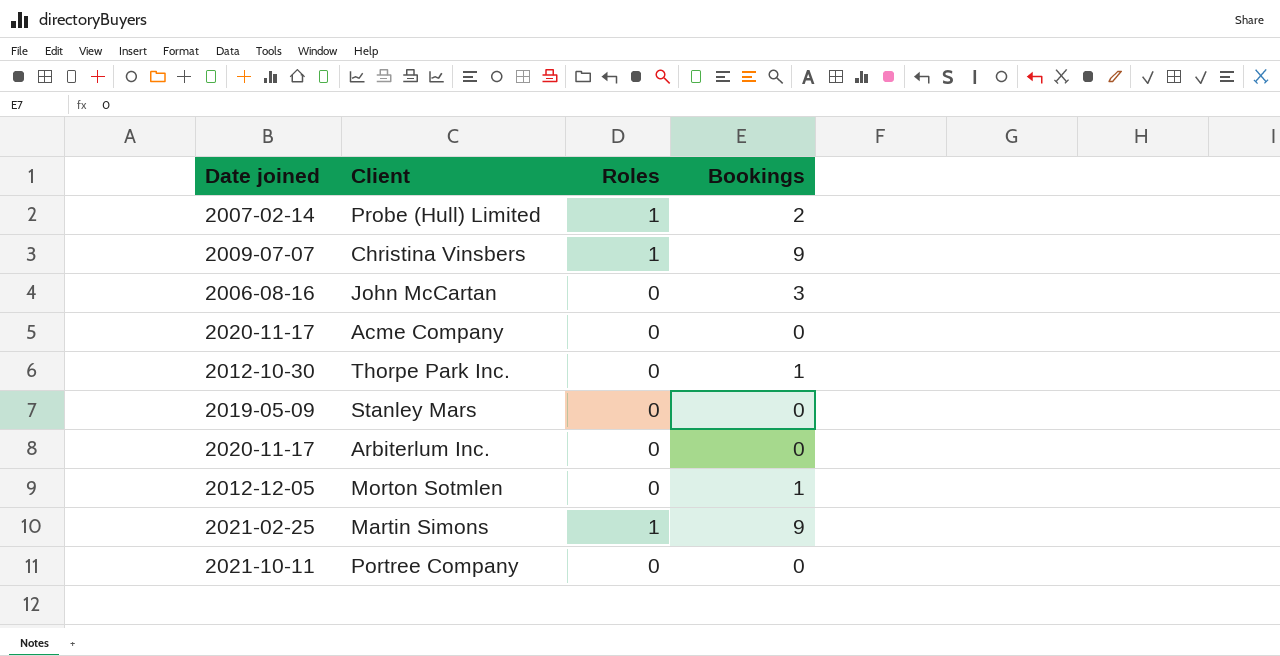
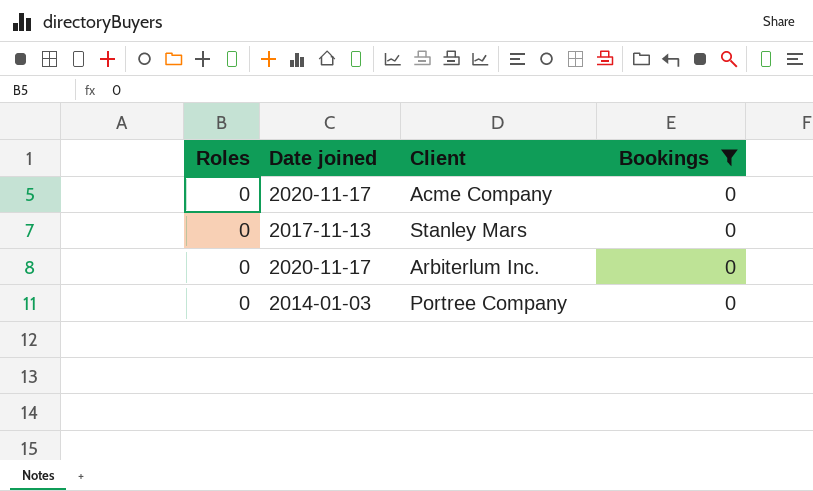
filter: none -> Bookings = 0
column Roles | position: 3 -> 1
Stanley Mars | Date joined: 2019-05-09 -> 2017-11-13
Portree Company | Date joined: 2021-10-11 -> 2014-01-03

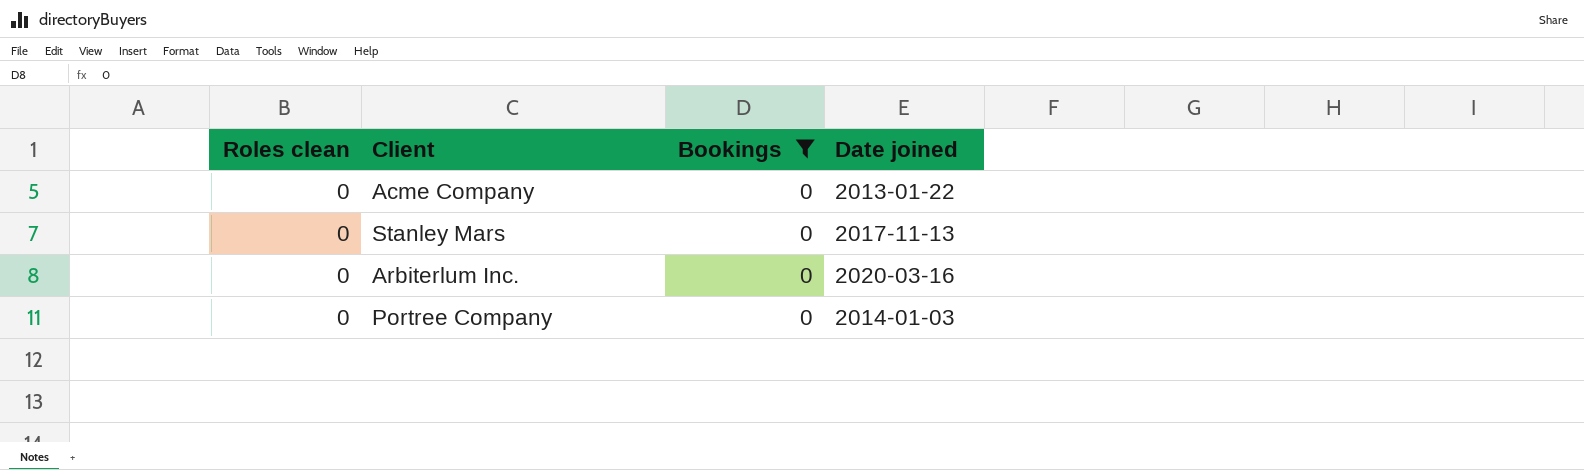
column name: Roles -> Roles clean
column Date joined | position: 2 -> 4
Acme Company | Date joined: 2020-11-17 -> 2013-01-22
Arbiterlum Inc. | Date joined: 2020-11-17 -> 2020-03-16

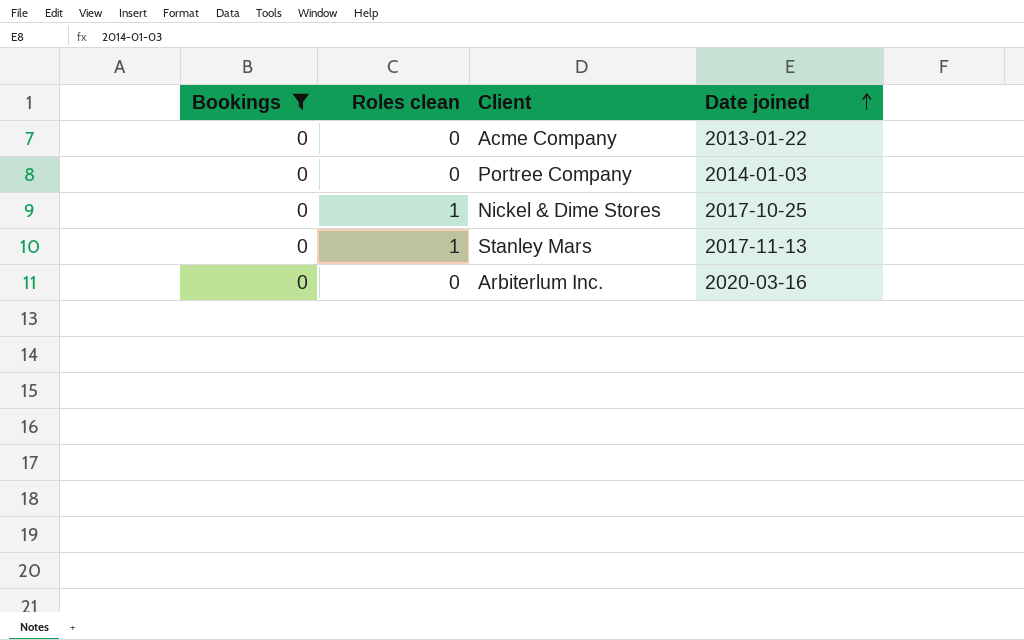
row order: none -> Date joined ascending
column Bookings | position: 3 -> 1
row Nickel & Dime Stores: none -> 0 | 1 | 2017-10-25
Stanley Mars | Roles clean: 0 -> 1

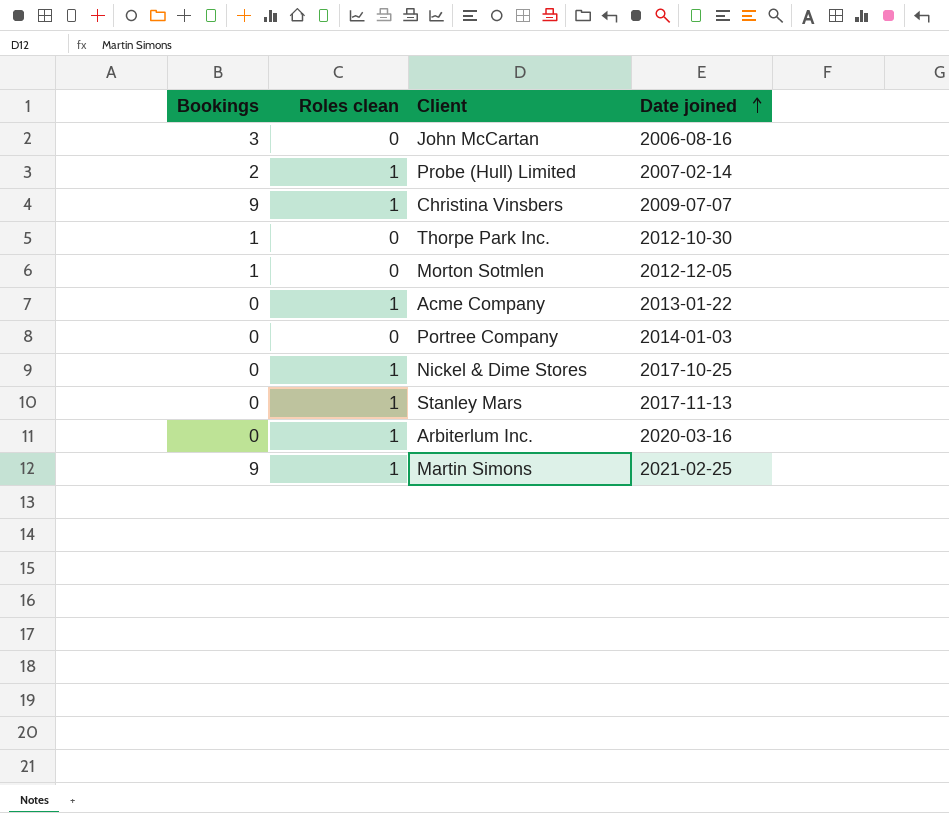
filter: Bookings = 0 -> none
Acme Company | Roles clean: 0 -> 1
Arbiterlum Inc. | Roles clean: 0 -> 1

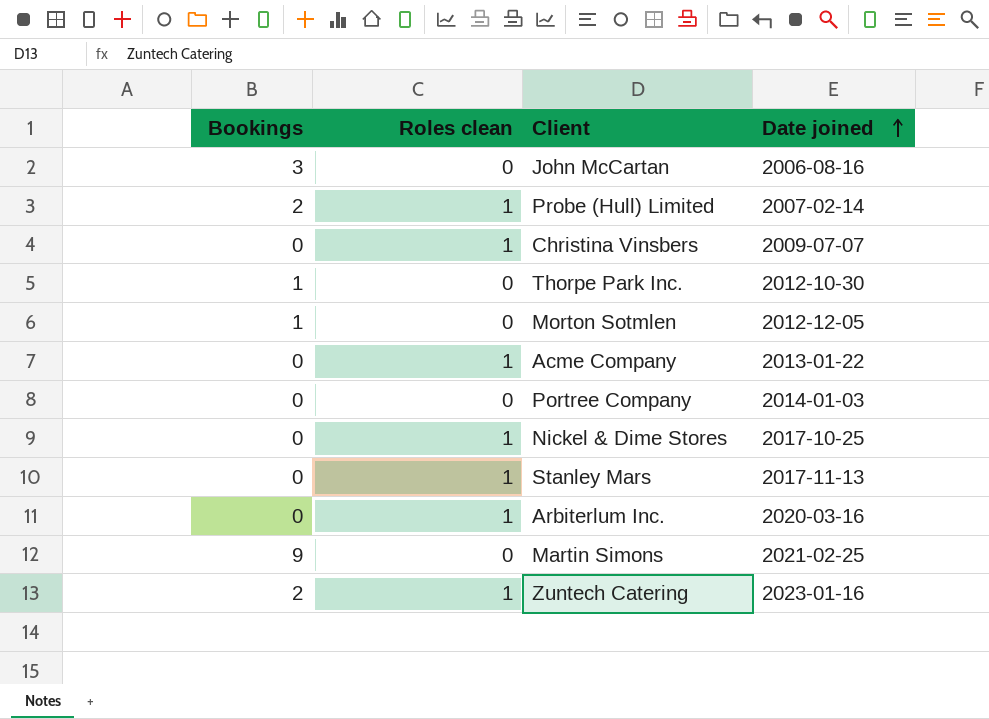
Christina Vinsbers | Bookings: 9 -> 0
Martin Simons | Roles clean: 1 -> 0
row Zuntech Catering: none -> 2 | 1 | 2023-01-16

